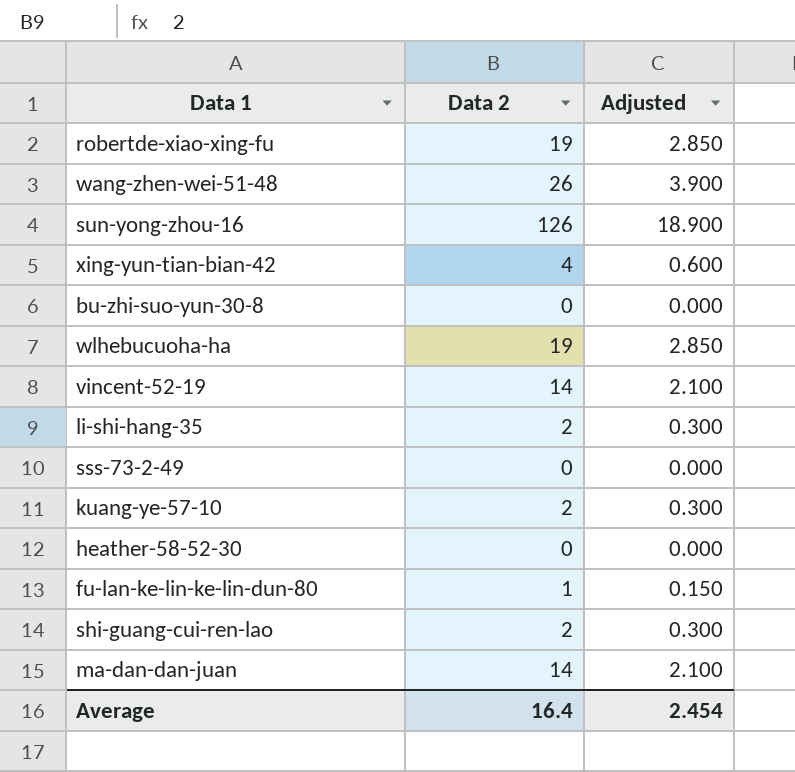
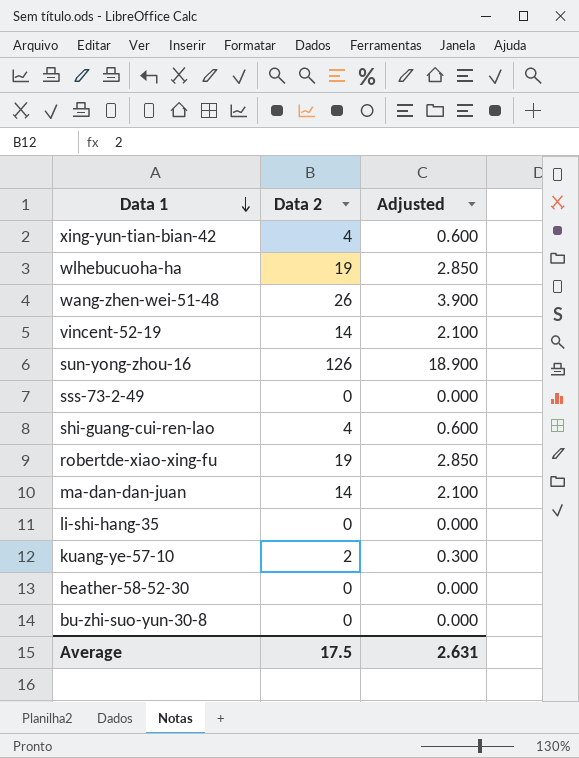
row order: none -> Data 1 descending
row fu-lan-ke-lin-ke-lin-dun-80: 1 | 0.150 -> none
shi-guang-cui-ren-lao | Data 2: 2 -> 4
shi-guang-cui-ren-lao | Adjusted: 0.300 -> 0.600
li-shi-hang-35 | Data 2: 2 -> 0
li-shi-hang-35 | Adjusted: 0.300 -> 0.000
Average | Data 2: 16.4 -> 17.5
Average | Adjusted: 2.454 -> 2.631

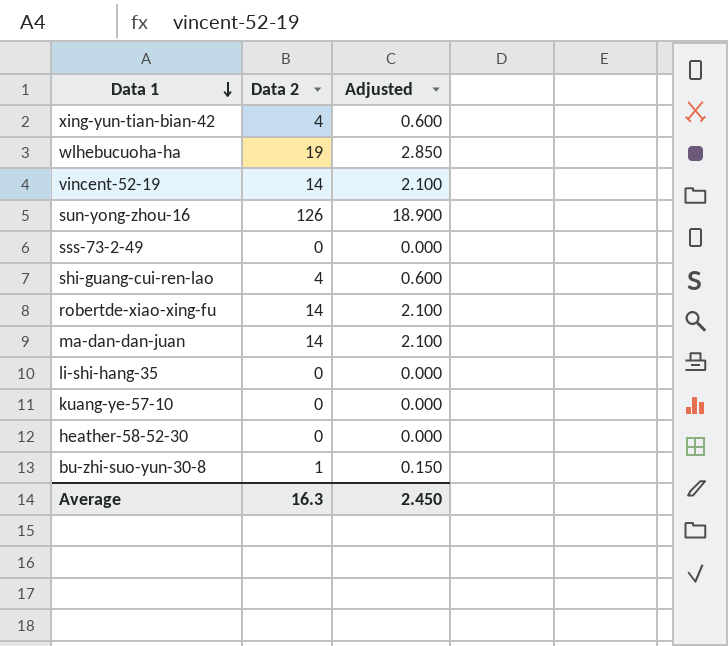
row wang-zhen-wei-51-48: 26 | 3.900 -> none
robertde-xiao-xing-fu | Data 2: 19 -> 14
robertde-xiao-xing-fu | Adjusted: 2.850 -> 2.100
kuang-ye-57-10 | Data 2: 2 -> 0
kuang-ye-57-10 | Adjusted: 0.300 -> 0.000
bu-zhi-suo-yun-30-8 | Data 2: 0 -> 1
bu-zhi-suo-yun-30-8 | Adjusted: 0.000 -> 0.150
Average | Data 2: 17.5 -> 16.3
Average | Adjusted: 2.631 -> 2.450

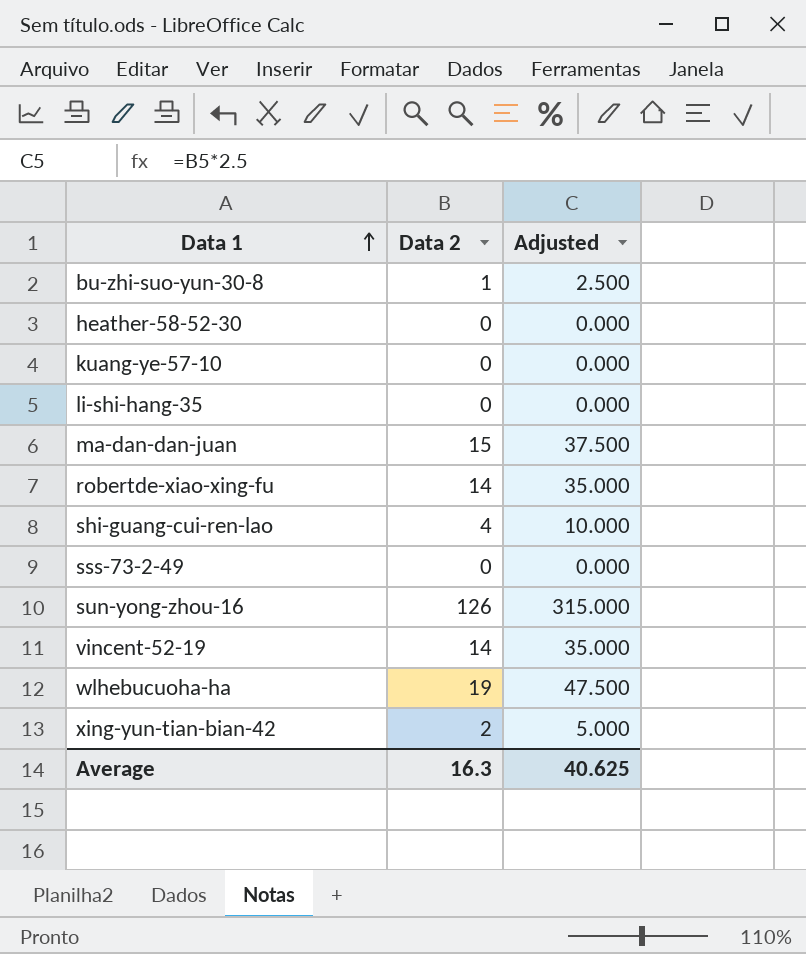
row order: Data 1 descending -> Data 1 ascending
column Adjusted | formula: [Data 2] * 0.15 -> [Data 2] * 2.5
ma-dan-dan-juan | Data 2: 14 -> 15
xing-yun-tian-bian-42 | Data 2: 4 -> 2
Average | Adjusted: 2.450 -> 40.625

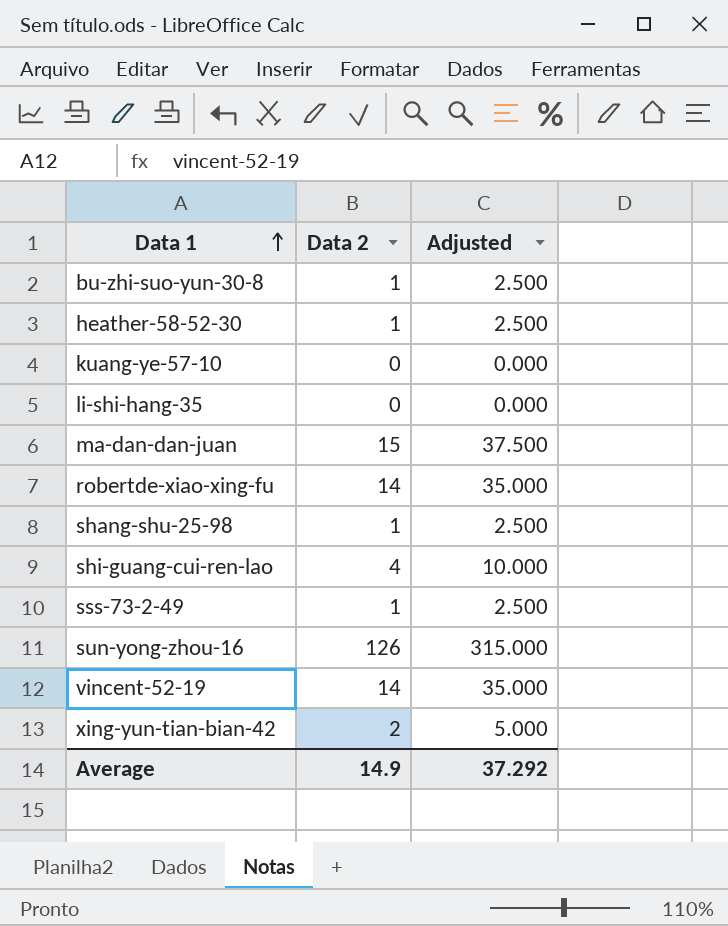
row wlhebucuoha-ha: 19 | 47.500 -> none
heather-58-52-30 | Data 2: 0 -> 1
heather-58-52-30 | Adjusted: 0.000 -> 2.500
row shang-shu-25-98: none -> 1 | 2.500
sss-73-2-49 | Data 2: 0 -> 1
sss-73-2-49 | Adjusted: 0.000 -> 2.500
Average | Data 2: 16.3 -> 14.9
Average | Adjusted: 40.625 -> 37.292

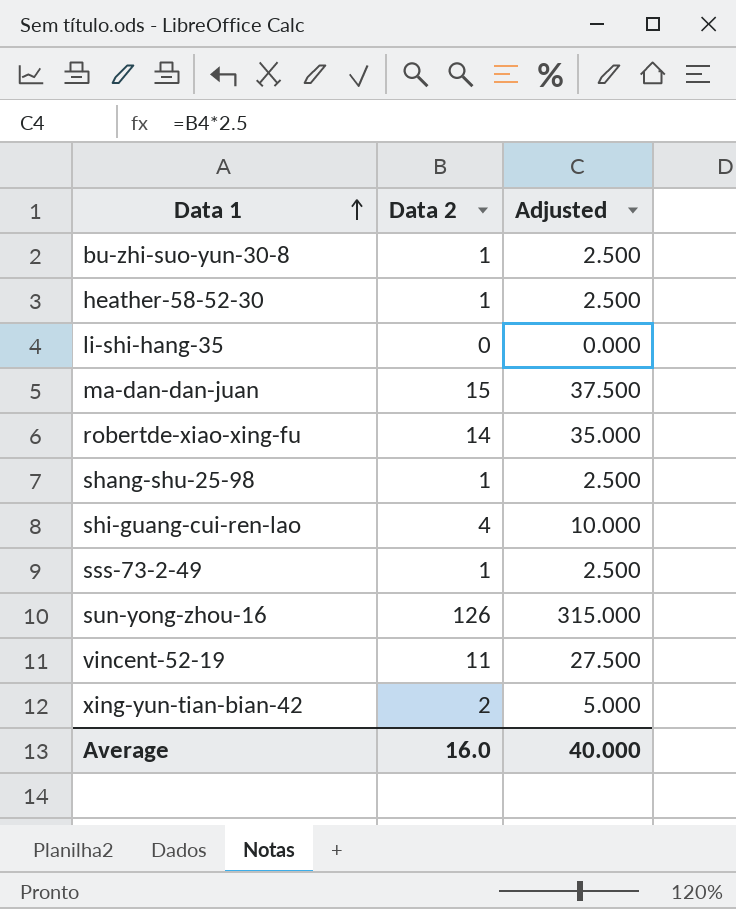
row kuang-ye-57-10: 0 | 0.000 -> none
vincent-52-19 | Data 2: 14 -> 11
vincent-52-19 | Adjusted: 35.000 -> 27.500
Average | Data 2: 14.9 -> 16.0
Average | Adjusted: 37.292 -> 40.000

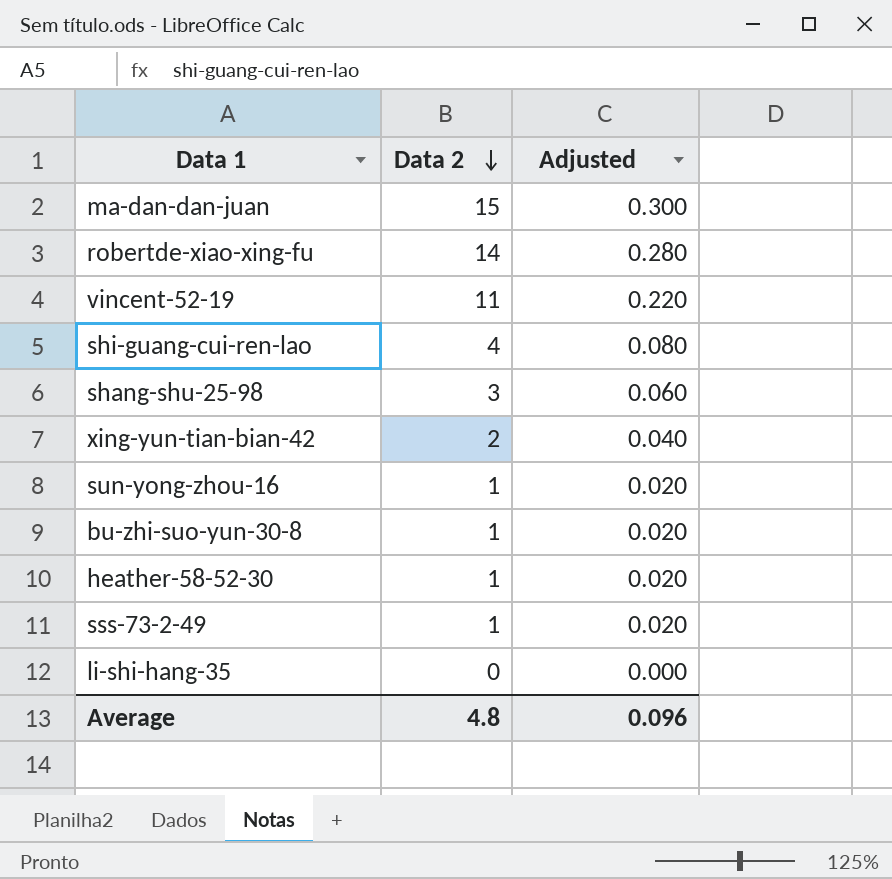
row order: Data 1 ascending -> Data 2 descending
column Adjusted | formula: [Data 2] * 2.5 -> [Data 2] * 0.02
shang-shu-25-98 | Data 2: 1 -> 3
sun-yong-zhou-16 | Data 2: 126 -> 1
Average | Data 2: 16.0 -> 4.8
Average | Adjusted: 40.000 -> 0.096

